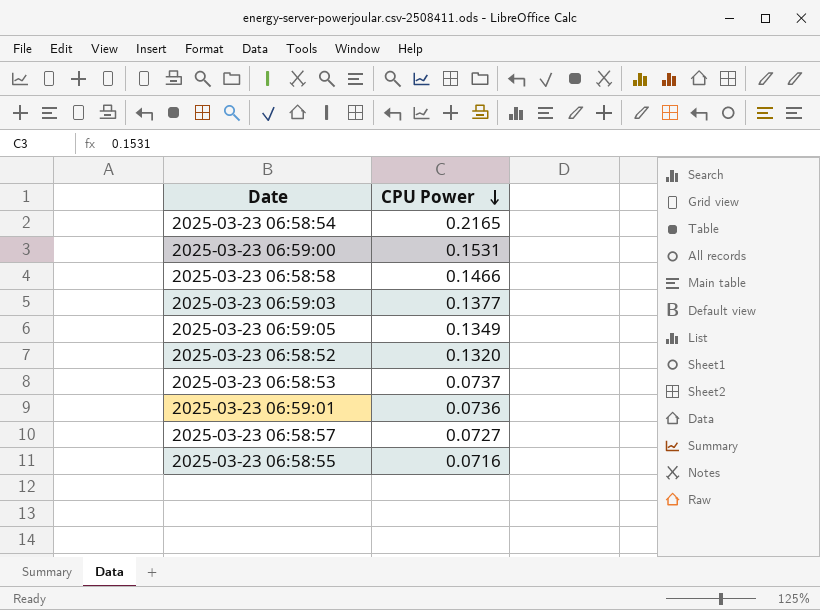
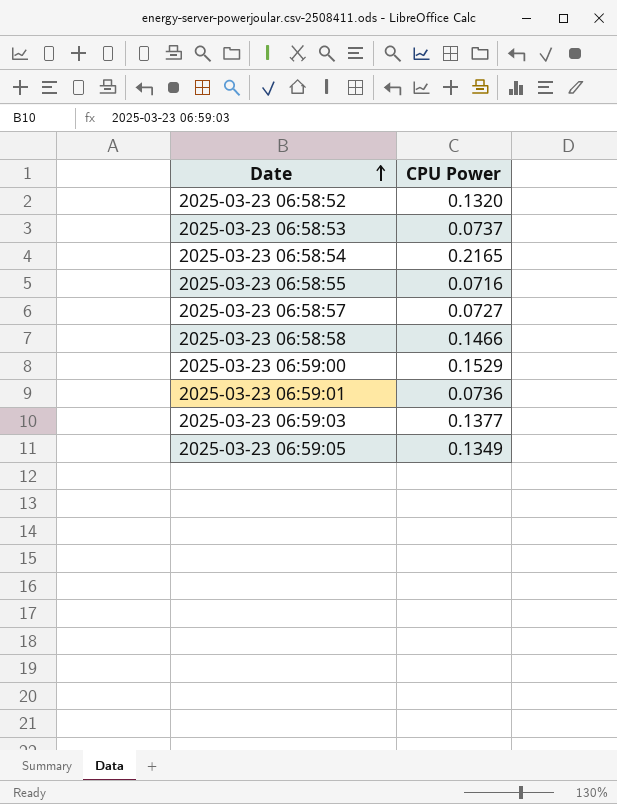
row order: CPU Power descending -> Date ascending
2025-03-23 06:59:00 | CPU Power: 0.1531 -> 0.1529

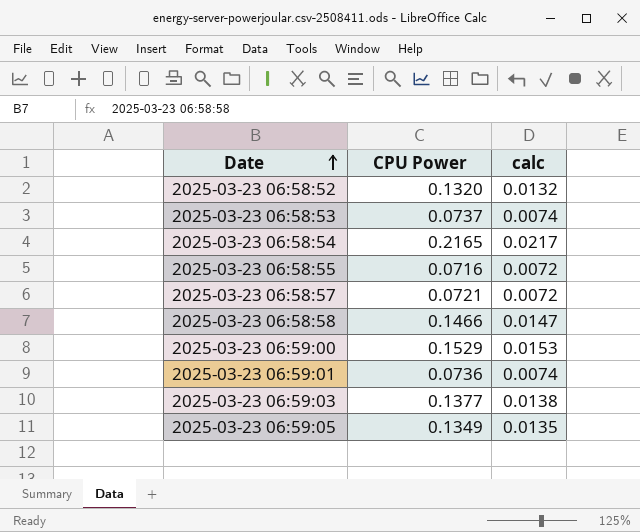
column calc | formula: none -> [CPU Power] * 0.1
2025-03-23 06:58:57 | CPU Power: 0.0727 -> 0.0721

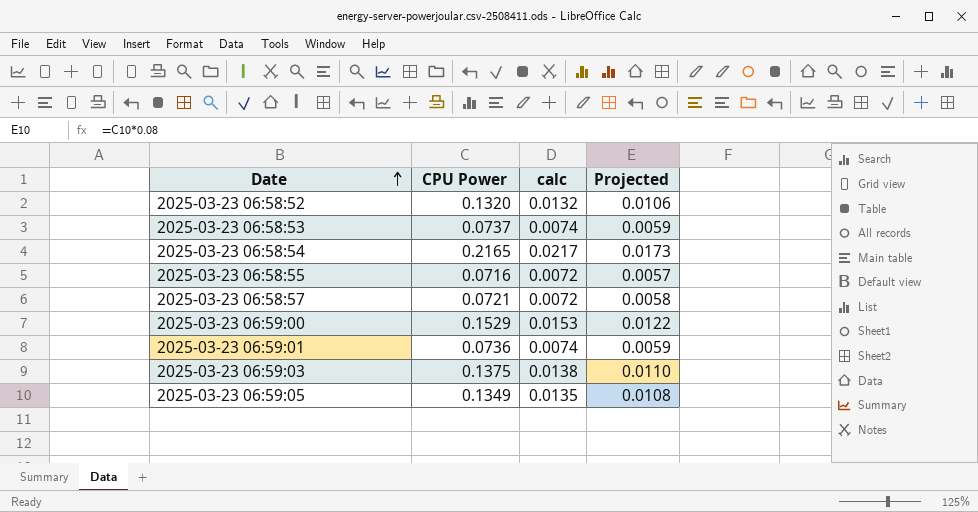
column Projected | formula: none -> [CPU Power] * 0.08
row 2025-03-23 06:58:58: 0.1466 | 0.0147 -> none
2025-03-23 06:59:03 | CPU Power: 0.1377 -> 0.1375

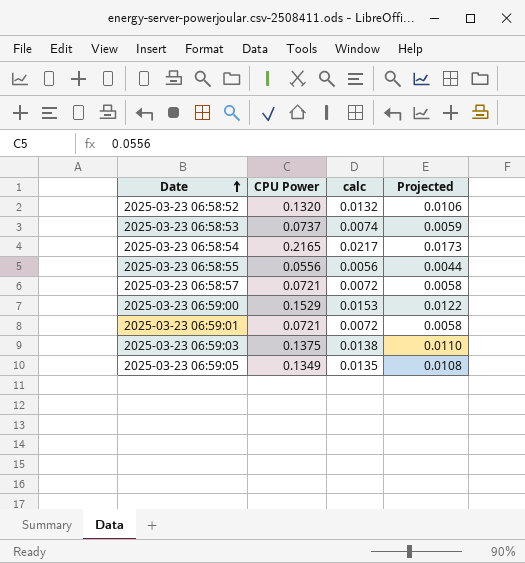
2025-03-23 06:58:55 | CPU Power: 0.0716 -> 0.0556
2025-03-23 06:58:55 | calc: 0.0072 -> 0.0056
2025-03-23 06:58:55 | Projected: 0.0057 -> 0.0044
2025-03-23 06:59:01 | CPU Power: 0.0736 -> 0.0721
2025-03-23 06:59:01 | calc: 0.0074 -> 0.0072
2025-03-23 06:59:01 | Projected: 0.0059 -> 0.0058

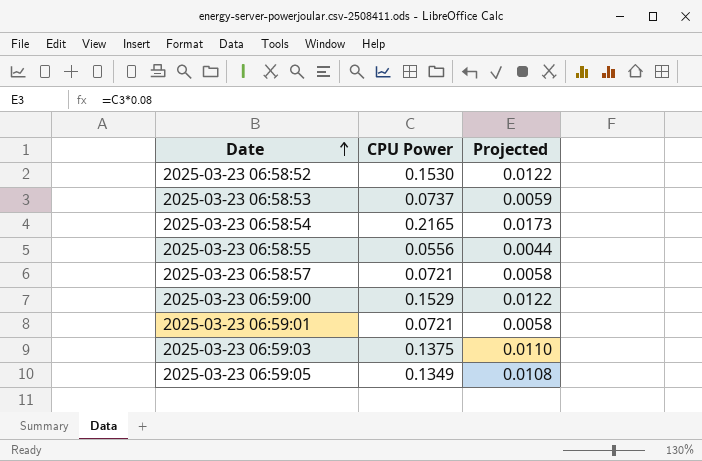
column calc | formula: [CPU Power] * 0.1 -> none
2025-03-23 06:58:52 | CPU Power: 0.1320 -> 0.1530
2025-03-23 06:58:52 | Projected: 0.0106 -> 0.0122

